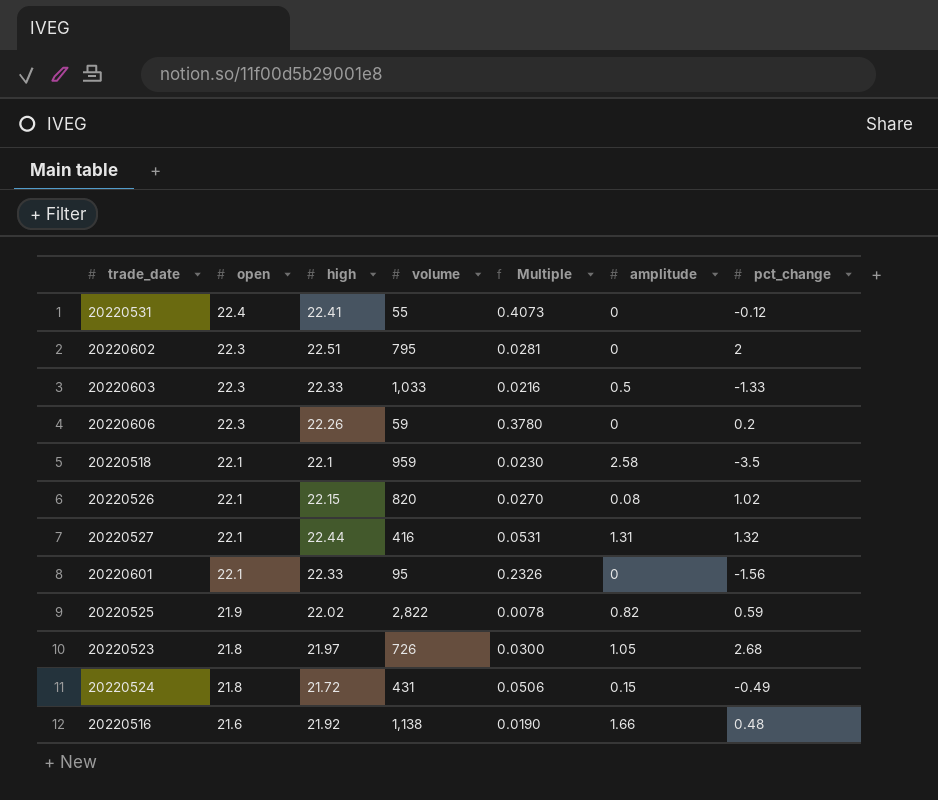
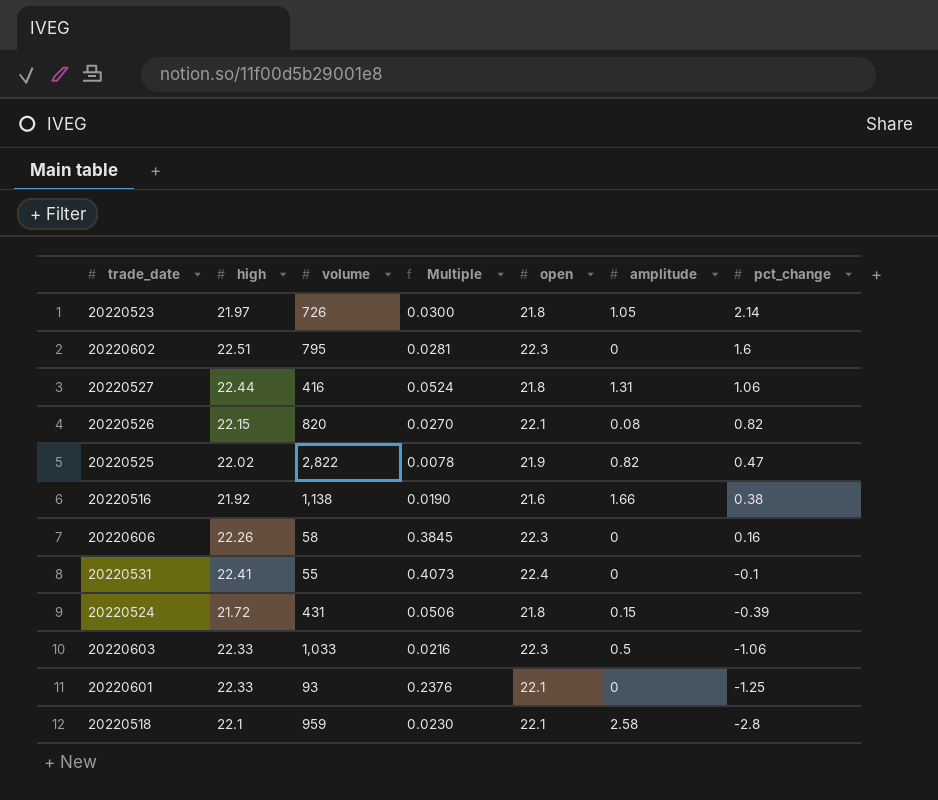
row order: open descending -> pct_change descending
column open | position: 2 -> 5
20220523 | pct_change: 2.68 -> 2.14
20220602 | pct_change: 2 -> 1.6
20220527 | Multiple: 0.0531 -> 0.0524
20220527 | open: 22.1 -> 21.8
20220527 | pct_change: 1.32 -> 1.06
20220526 | pct_change: 1.02 -> 0.82
20220525 | pct_change: 0.59 -> 0.47
20220516 | pct_change: 0.48 -> 0.38
20220606 | volume: 59 -> 58
20220606 | Multiple: 0.3780 -> 0.3845
20220606 | pct_change: 0.2 -> 0.16
20220531 | pct_change: -0.12 -> -0.1
20220524 | pct_change: -0.49 -> -0.39
20220603 | pct_change: -1.33 -> -1.06
20220601 | volume: 95 -> 93
20220601 | Multiple: 0.2326 -> 0.2376
20220601 | pct_change: -1.56 -> -1.25
20220518 | pct_change: -3.5 -> -2.8

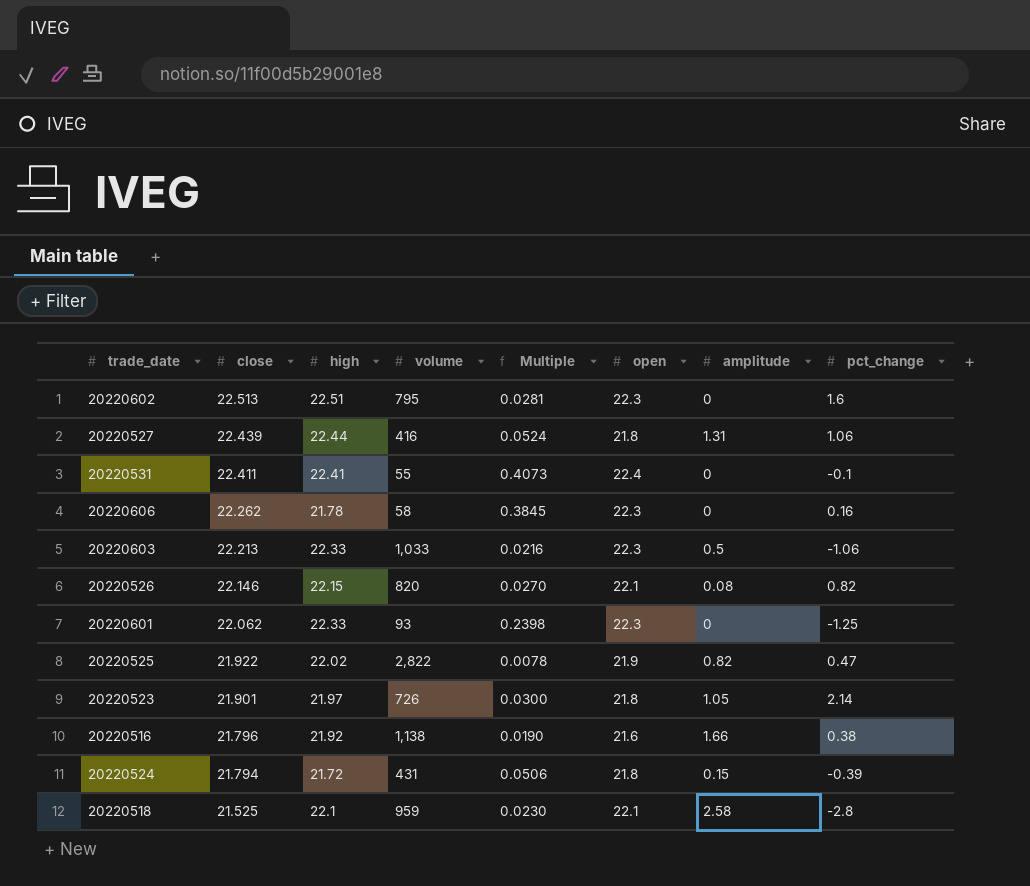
row order: pct_change descending -> close descending
column close | position: none -> 2
20220606 | high: 22.26 -> 21.78
20220601 | Multiple: 0.2376 -> 0.2398
20220601 | open: 22.1 -> 22.3

